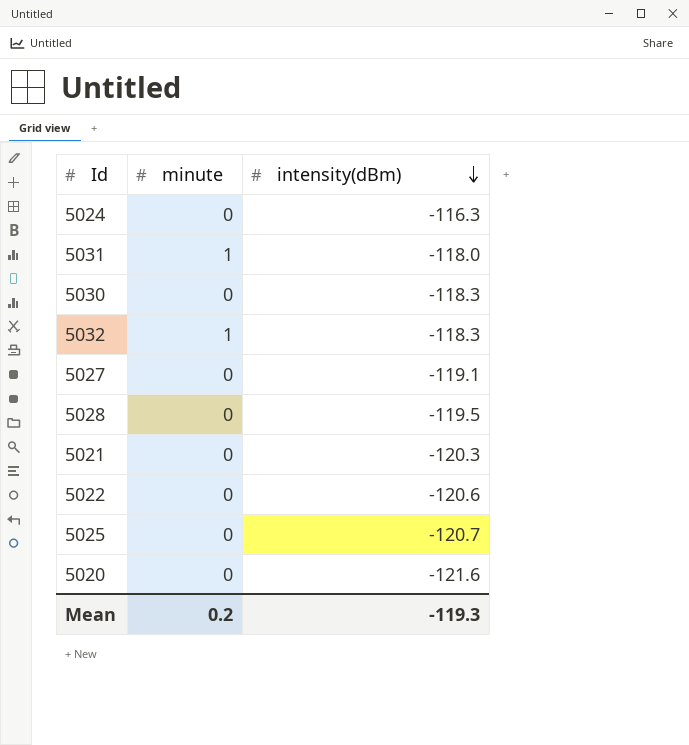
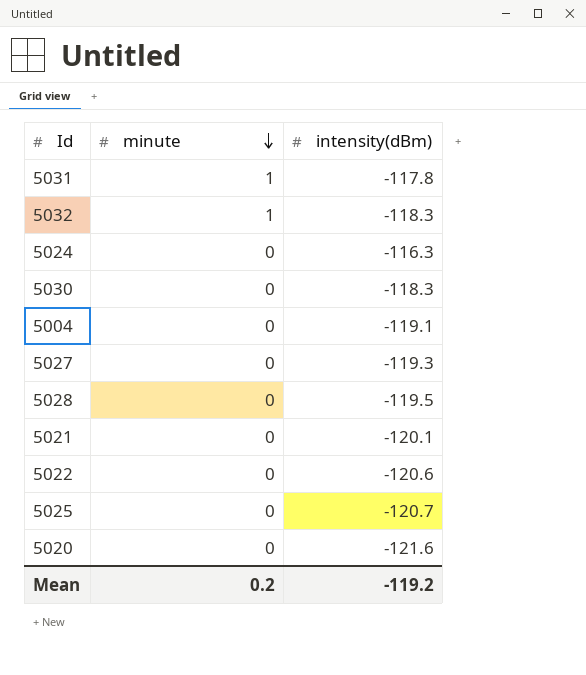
row order: intensity(dBm) descending -> minute descending
5031 | intensity(dBm): -118.0 -> -117.8
row 5004: none -> 0 | -119.1
5027 | intensity(dBm): -119.1 -> -119.3
5021 | intensity(dBm): -120.3 -> -120.1
Mean | intensity(dBm): -119.3 -> -119.2

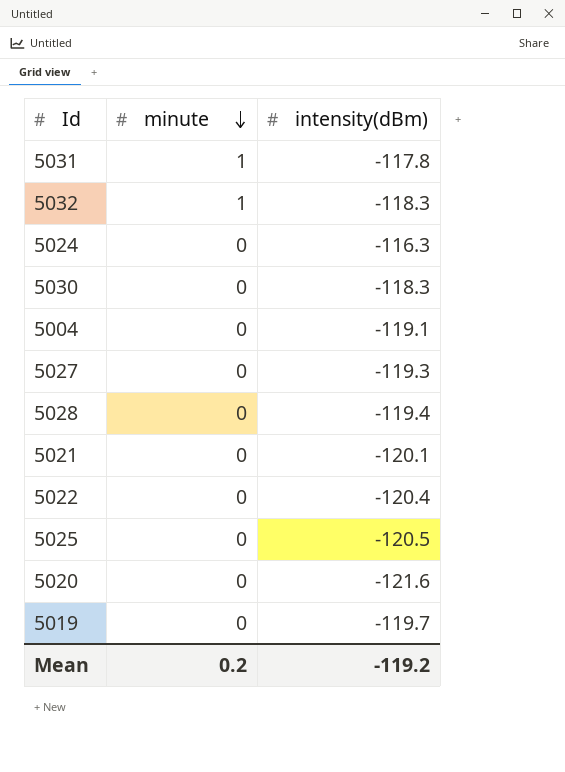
5028 | intensity(dBm): -119.5 -> -119.4
5022 | intensity(dBm): -120.6 -> -120.4
5025 | intensity(dBm): -120.7 -> -120.5
row 5019: none -> 0 | -119.7

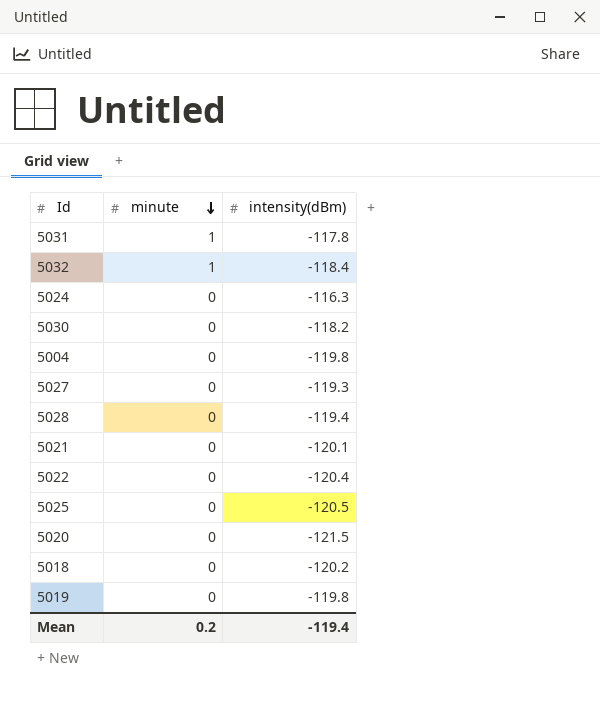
5032 | intensity(dBm): -118.3 -> -118.4
5030 | intensity(dBm): -118.3 -> -118.2
5004 | intensity(dBm): -119.1 -> -119.8
5020 | intensity(dBm): -121.6 -> -121.5
row 5018: none -> 0 | -120.2
5019 | intensity(dBm): -119.7 -> -119.8
Mean | intensity(dBm): -119.2 -> -119.4

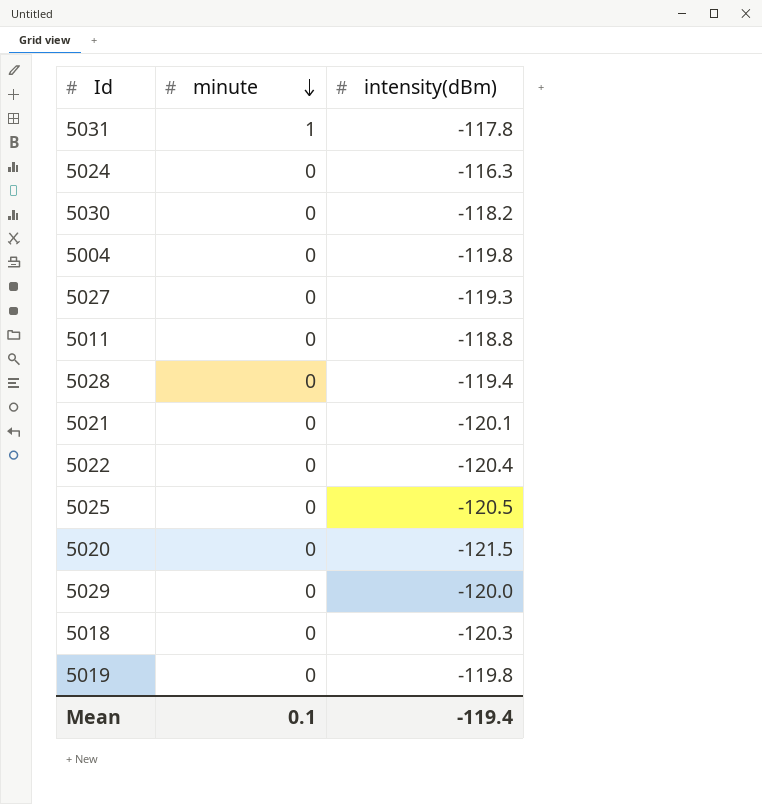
row 5032: 1 | -118.4 -> none
row 5011: none -> 0 | -118.8
row 5029: none -> 0 | -120.0
5018 | intensity(dBm): -120.2 -> -120.3
Mean | minute: 0.2 -> 0.1

